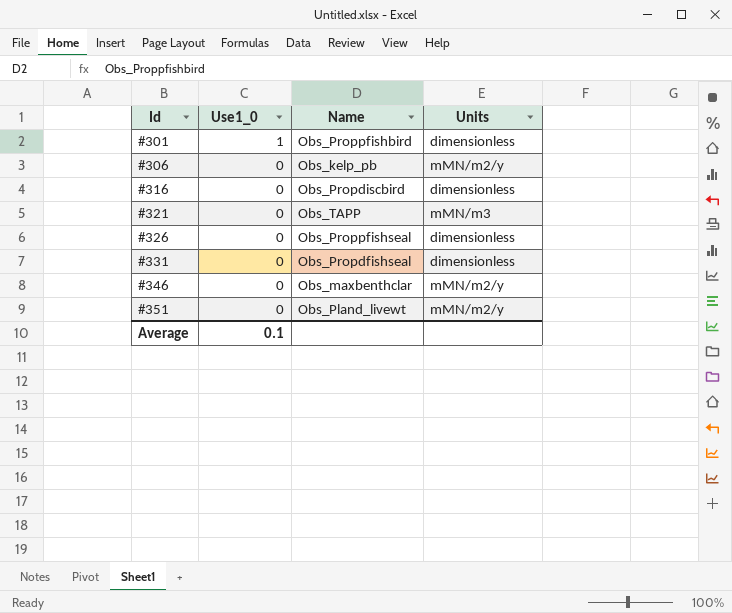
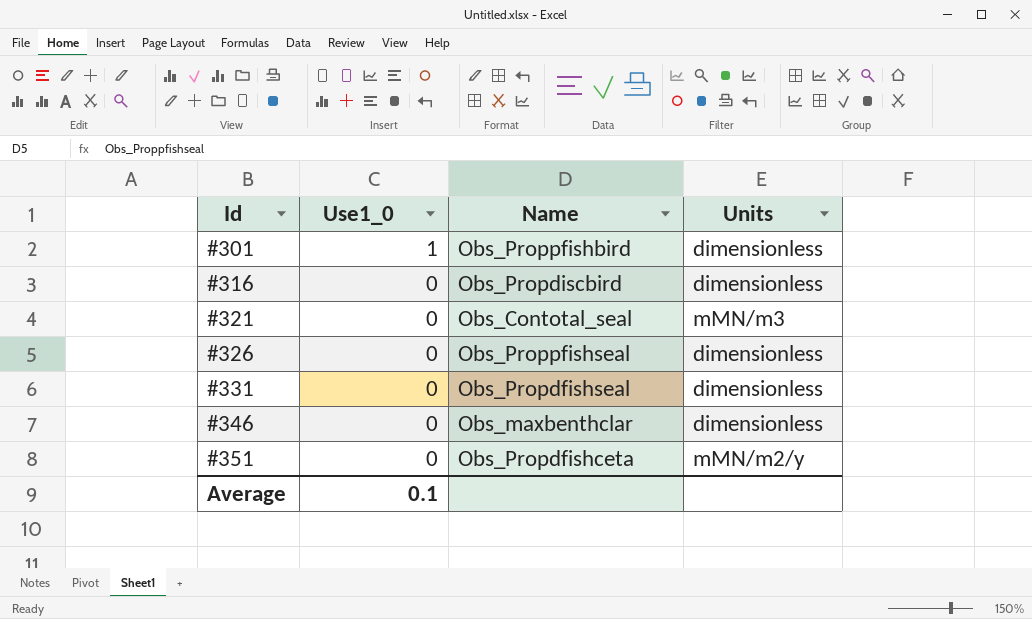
row #306: 0 | Obs_kelp_pb | mMN/m2/y -> none
#321 | Name: Obs_TAPP -> Obs_Contotal_seal
#346 | Units: mMN/m2/y -> dimensionless
#351 | Name: Obs_Pland_livewt -> Obs_Propdfishceta

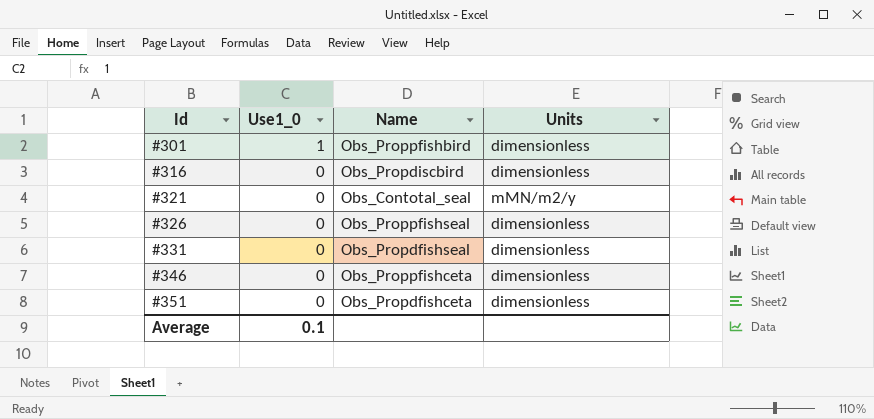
#321 | Units: mMN/m3 -> mMN/m2/y
#346 | Name: Obs_maxbenthclar -> Obs_Proppfishceta
#351 | Units: mMN/m2/y -> dimensionless

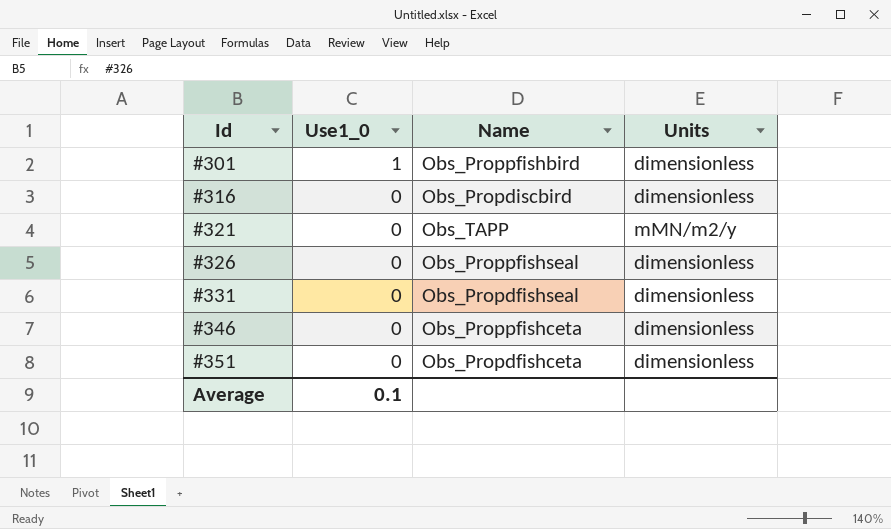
#321 | Name: Obs_Contotal_seal -> Obs_TAPP

